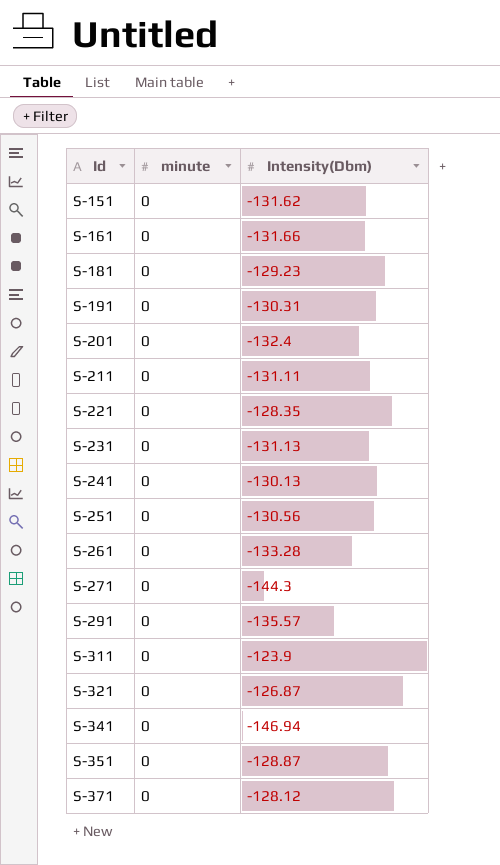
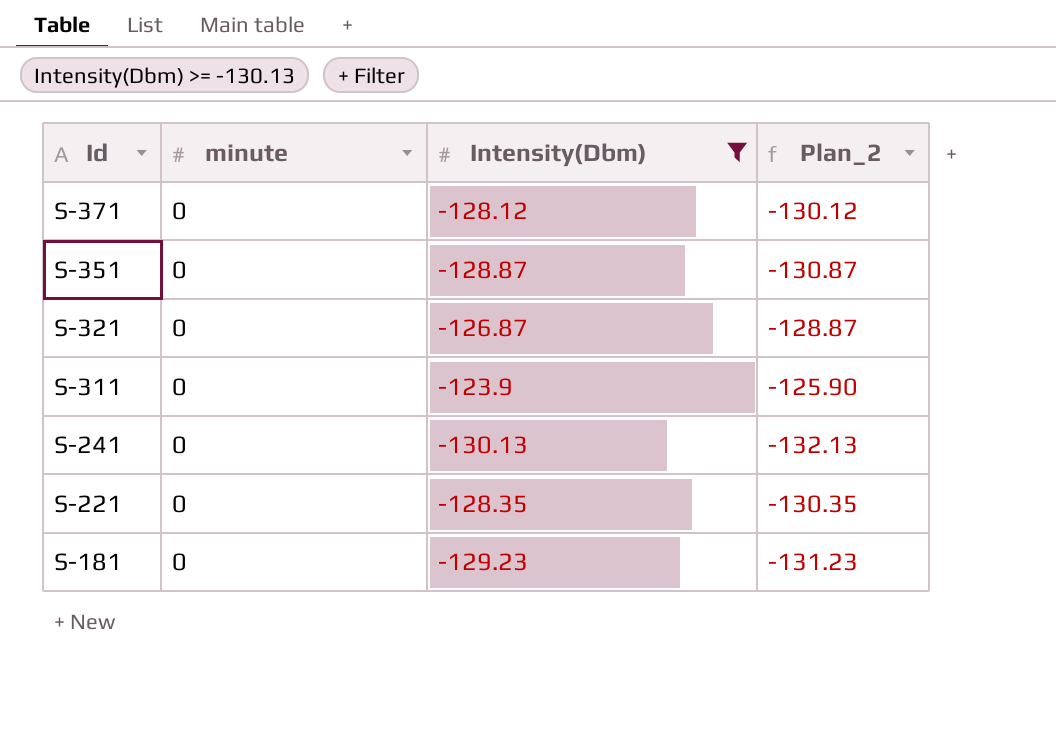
filter: none -> Intensity(Dbm) >= -130.13
row order: Id ascending -> Id descending
column Plan_2 | formula: none -> [Intensity(Dbm)] - 2

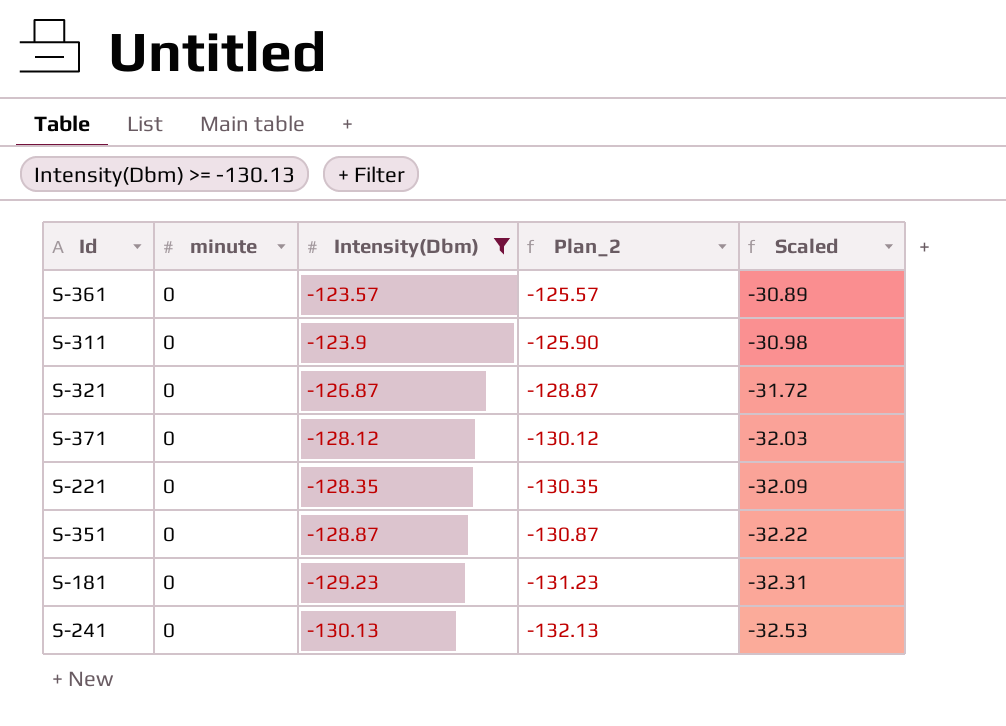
row order: Id descending -> Intensity(Dbm) descending
column Scaled | formula: none -> [Intensity(Dbm)] * 0.25
row S-361: none -> 0 | -123.57 | -125.57 | -30.89

